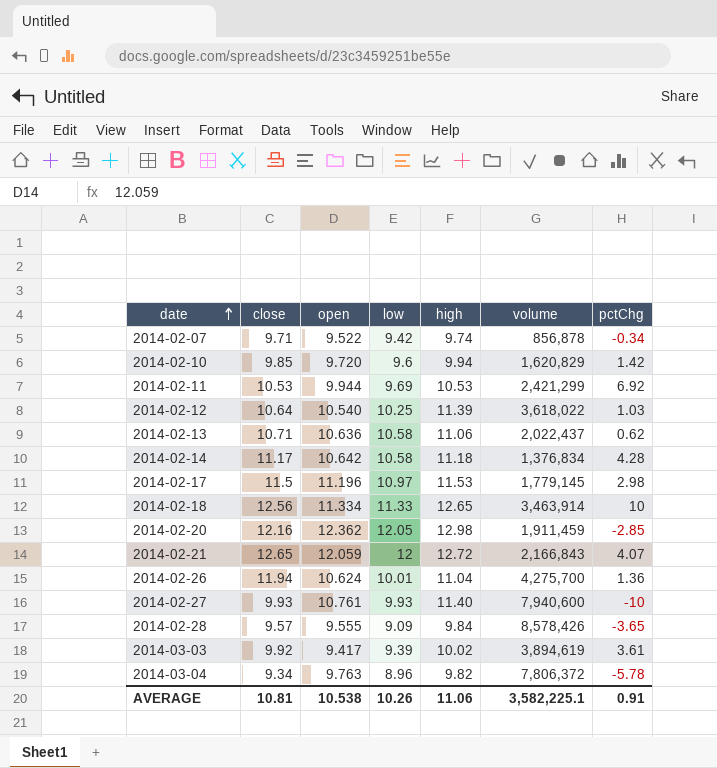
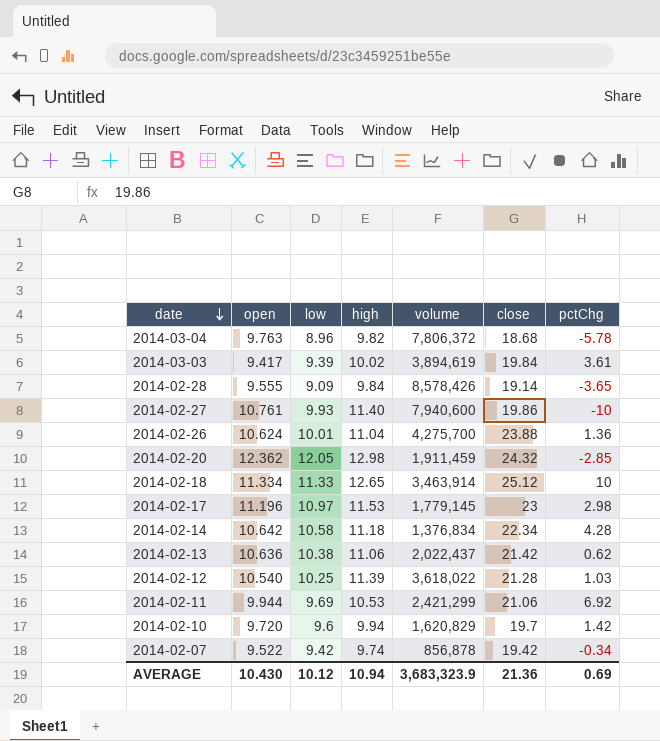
row order: date ascending -> date descending
column close | position: 2 -> 6
row 2014-02-21: 12.65 | 12.059 | 12 | 12.72 | 2,166,843 | 4.07 -> none
2014-03-04 | close: 9.34 -> 18.68
2014-03-03 | close: 9.92 -> 19.84
2014-02-28 | close: 9.57 -> 19.14
2014-02-27 | close: 9.93 -> 19.86
2014-02-26 | close: 11.94 -> 23.88
2014-02-20 | close: 12.16 -> 24.32
2014-02-18 | close: 12.56 -> 25.12
2014-02-17 | close: 11.5 -> 23
2014-02-14 | close: 11.17 -> 22.34
2014-02-13 | low: 10.58 -> 10.38
2014-02-13 | close: 10.71 -> 21.42
2014-02-12 | close: 10.64 -> 21.28
2014-02-11 | close: 10.53 -> 21.06
2014-02-10 | close: 9.85 -> 19.7
2014-02-07 | close: 9.71 -> 19.42
AVERAGE | open: 10.538 -> 10.430
AVERAGE | low: 10.26 -> 10.12
AVERAGE | high: 11.06 -> 10.94
AVERAGE | volume: 3,582,225.1 -> 3,683,323.9
AVERAGE | close: 10.81 -> 21.36
AVERAGE | pctChg: 0.91 -> 0.69

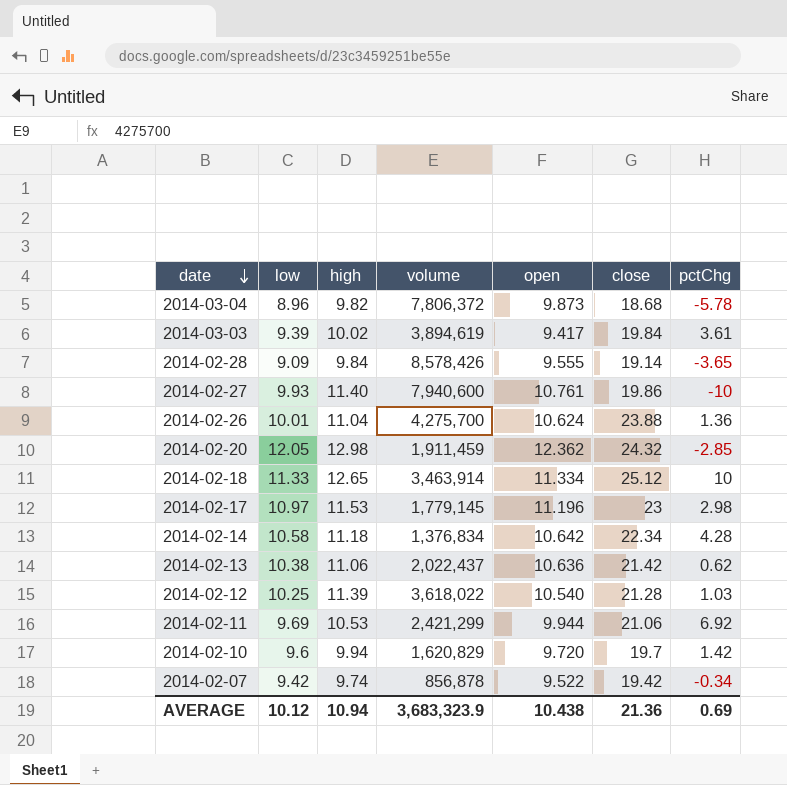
column open | position: 2 -> 5
2014-03-04 | open: 9.763 -> 9.873
AVERAGE | open: 10.430 -> 10.438

